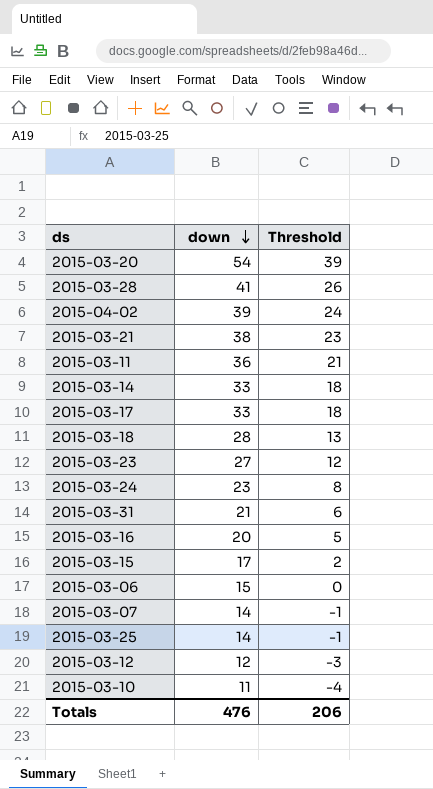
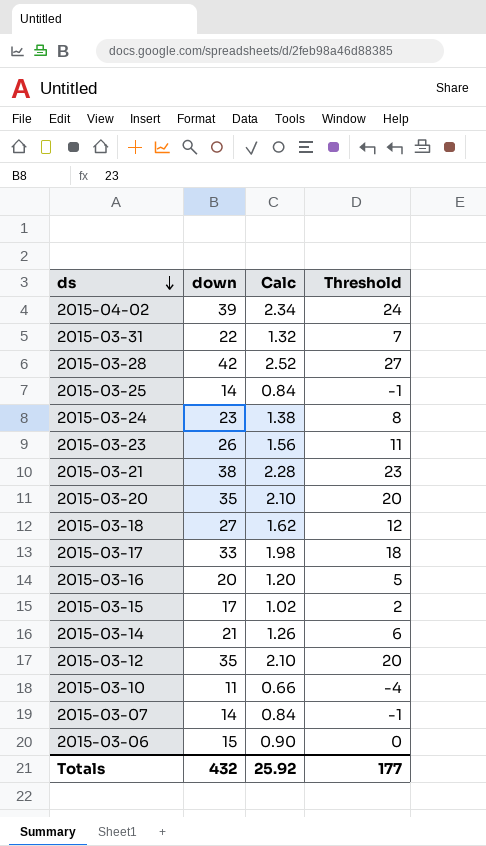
row order: down descending -> ds descending
column Calc | formula: none -> [down] * 0.06
row 2015-03-11: 36 | 21 -> none
2015-03-31 | down: 21 -> 22
2015-03-31 | Threshold: 6 -> 7
2015-03-28 | down: 41 -> 42
2015-03-28 | Threshold: 26 -> 27
2015-03-23 | down: 27 -> 26
2015-03-23 | Threshold: 12 -> 11
2015-03-20 | down: 54 -> 35
2015-03-20 | Threshold: 39 -> 20
2015-03-18 | down: 28 -> 27
2015-03-18 | Threshold: 13 -> 12
2015-03-14 | down: 33 -> 21
2015-03-14 | Threshold: 18 -> 6
2015-03-12 | down: 12 -> 35
2015-03-12 | Threshold: -3 -> 20
Totals | down: 476 -> 432
Totals | Threshold: 206 -> 177

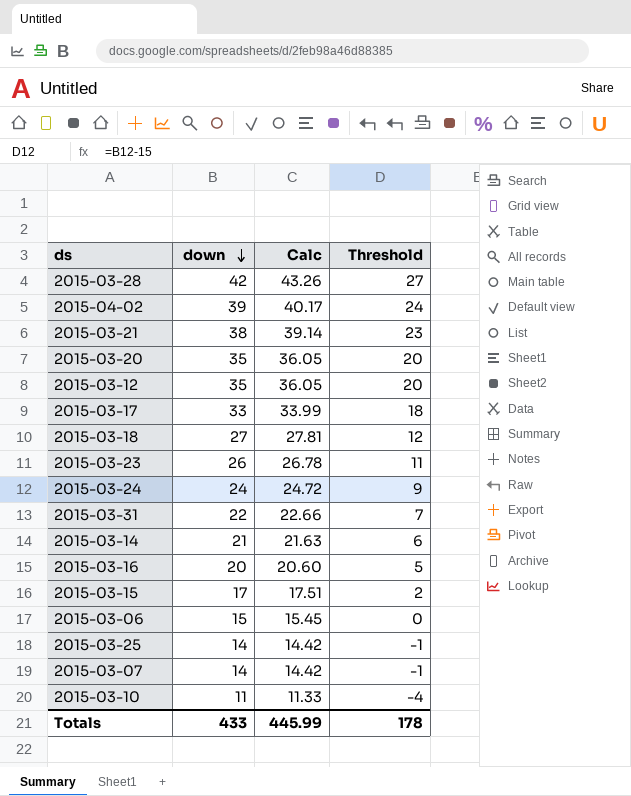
row order: ds descending -> down descending
column Calc | formula: [down] * 0.06 -> [down] * 1.03
2015-03-24 | down: 23 -> 24
2015-03-24 | Threshold: 8 -> 9
Totals | down: 432 -> 433
Totals | Calc: 25.92 -> 445.99
Totals | Threshold: 177 -> 178

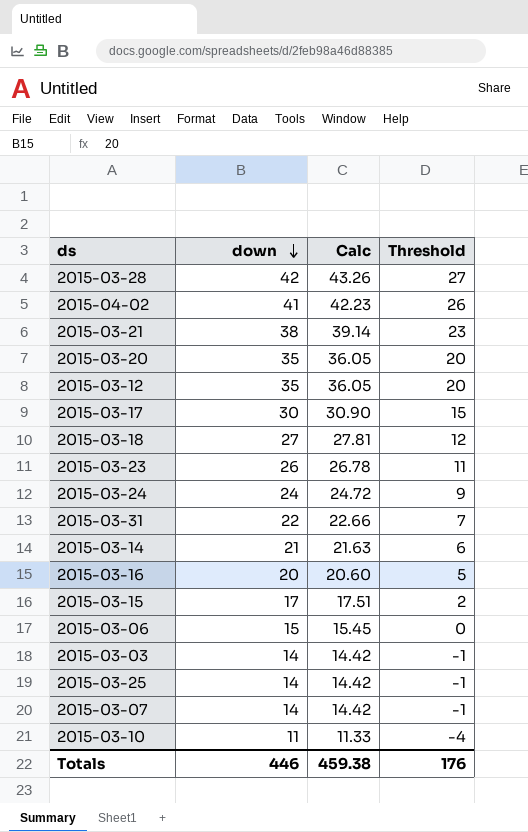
2015-04-02 | down: 39 -> 41
2015-04-02 | Calc: 40.17 -> 42.23
2015-04-02 | Threshold: 24 -> 26
2015-03-17 | down: 33 -> 30
2015-03-17 | Calc: 33.99 -> 30.90
2015-03-17 | Threshold: 18 -> 15
row 2015-03-03: none -> 14 | 14.42 | -1
Totals | down: 433 -> 446
Totals | Calc: 445.99 -> 459.38
Totals | Threshold: 178 -> 176

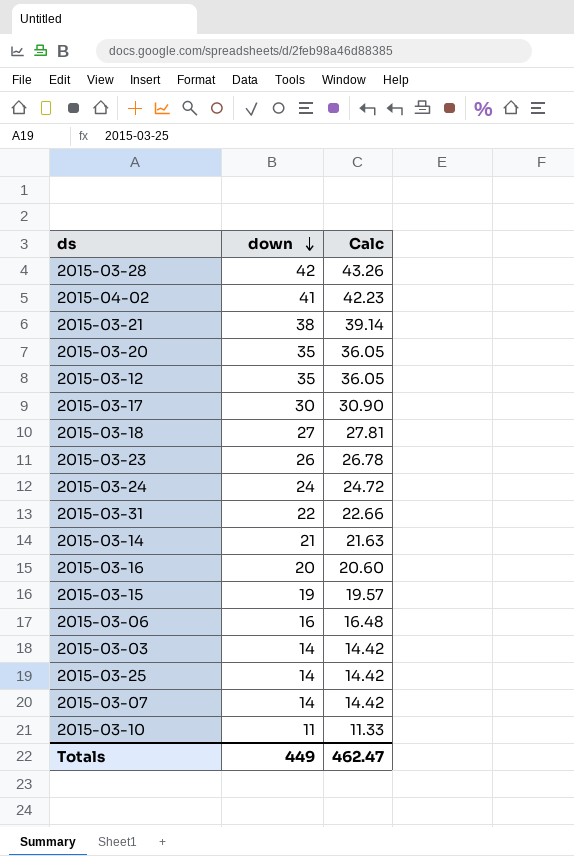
column Threshold | formula: [down] - 15 -> none
2015-03-15 | down: 17 -> 19
2015-03-15 | Calc: 17.51 -> 19.57
2015-03-06 | down: 15 -> 16
2015-03-06 | Calc: 15.45 -> 16.48
Totals | down: 446 -> 449
Totals | Calc: 459.38 -> 462.47

